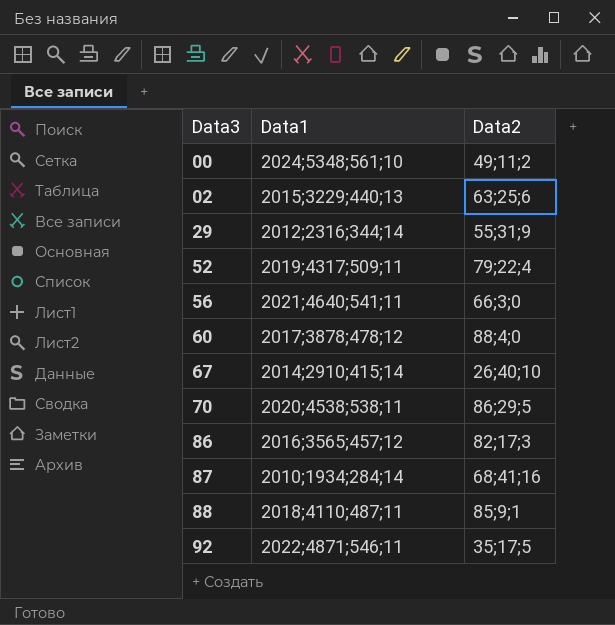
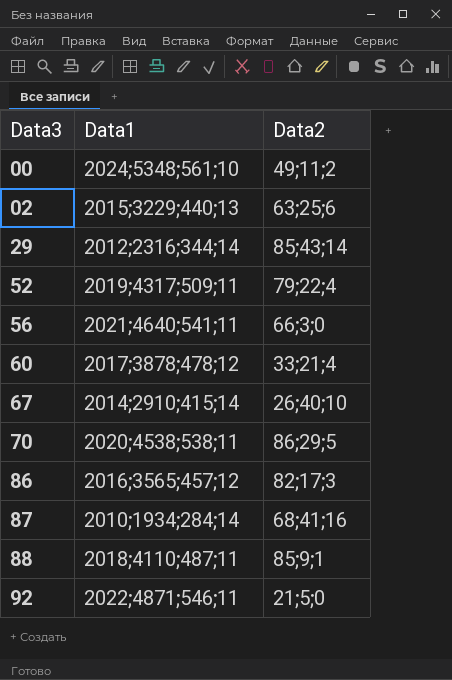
29 | Data2: 55;31;9 -> 85;43;14
60 | Data2: 88;4;0 -> 33;21;4
92 | Data2: 35;17;5 -> 21;5;0

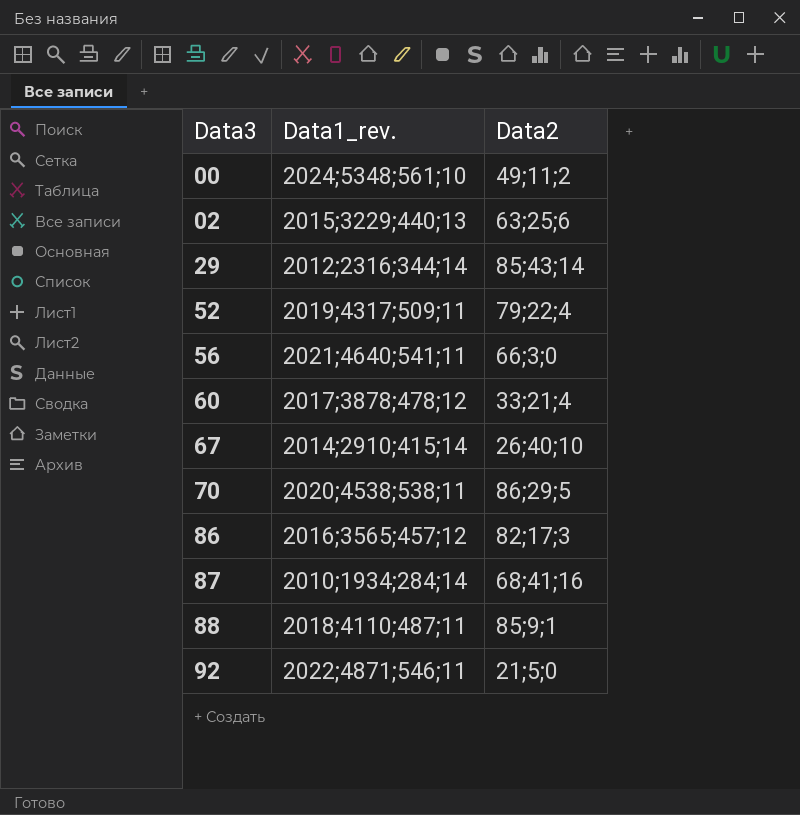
column name: Data1 -> Data1_rev.

